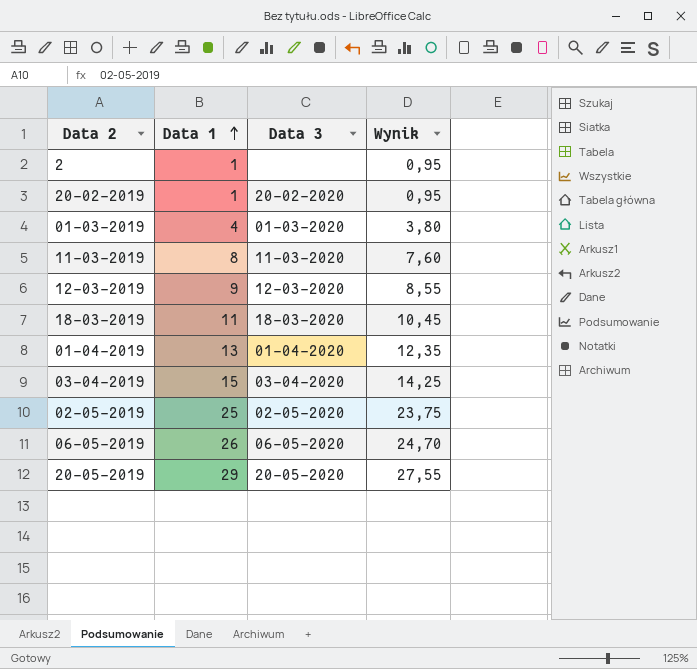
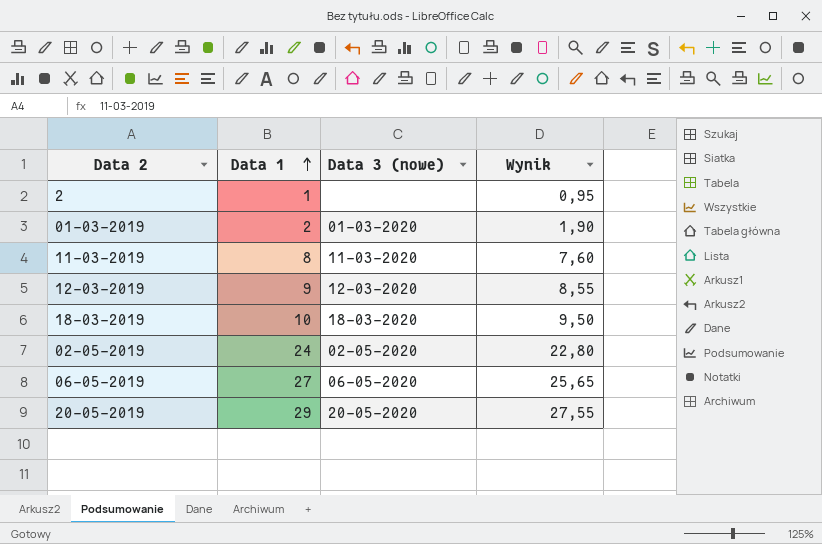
column name: Data 3 -> Data 3 (nowe)
row 20-02-2019: 1 | 20-02-2020 | 0,95 -> none
row 01-04-2019: 13 | 01-04-2020 | 12,35 -> none
row 03-04-2019: 15 | 03-04-2020 | 14,25 -> none
01-03-2019 | Data 1: 4 -> 2
01-03-2019 | Wynik: 3,80 -> 1,90
18-03-2019 | Data 1: 11 -> 10
18-03-2019 | Wynik: 10,45 -> 9,50
02-05-2019 | Data 1: 25 -> 24
02-05-2019 | Wynik: 23,75 -> 22,80
06-05-2019 | Data 1: 26 -> 27
06-05-2019 | Wynik: 24,70 -> 25,65

